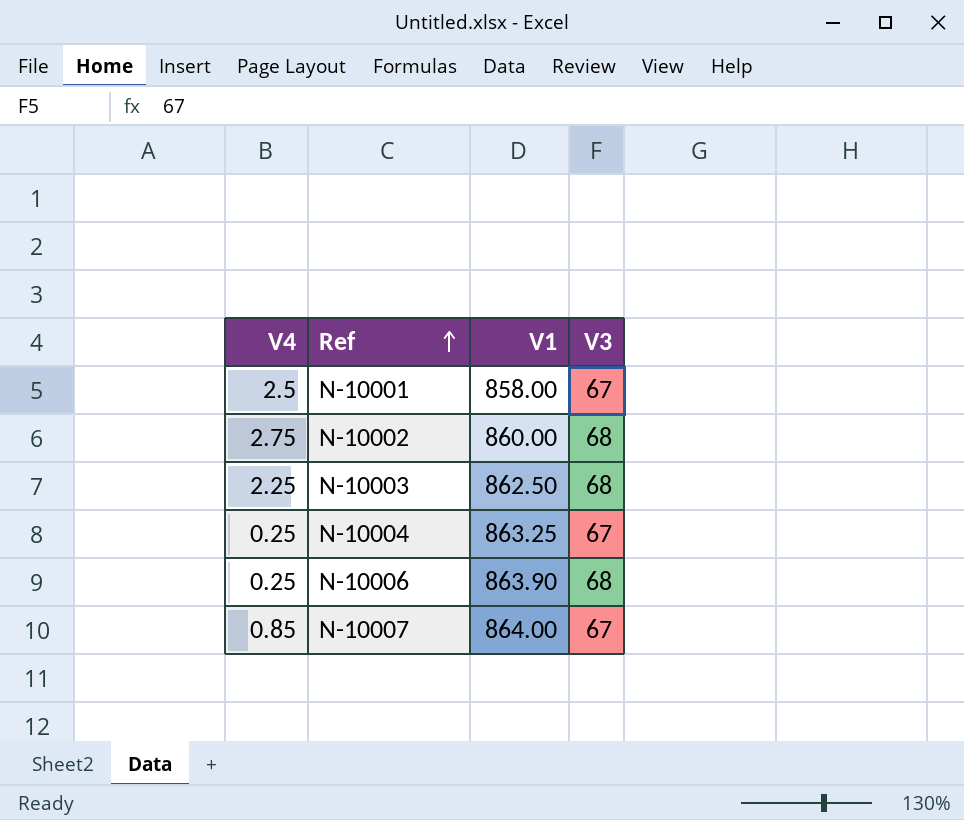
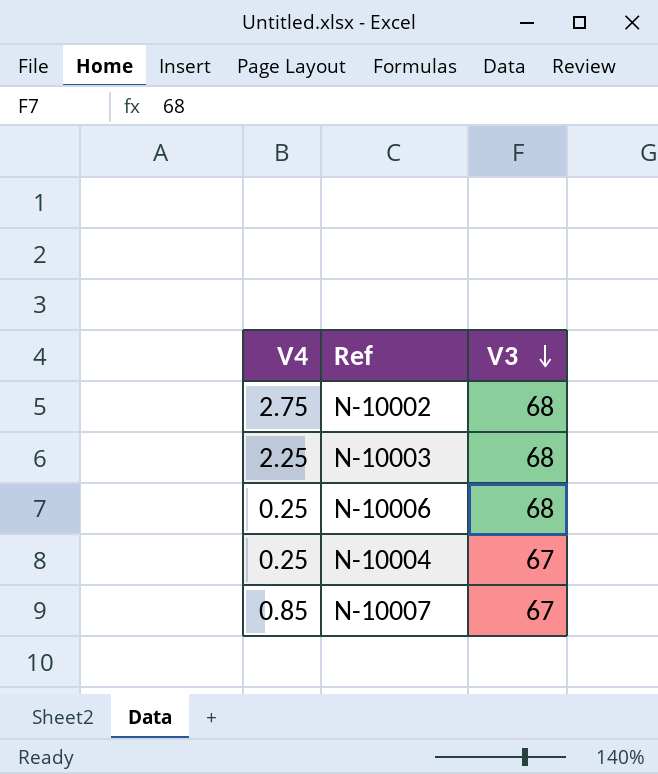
row order: Ref ascending -> V3 descending
column V1 | position: 3 -> none
row N-10001: 2.5 | 858.00 | 67 -> none

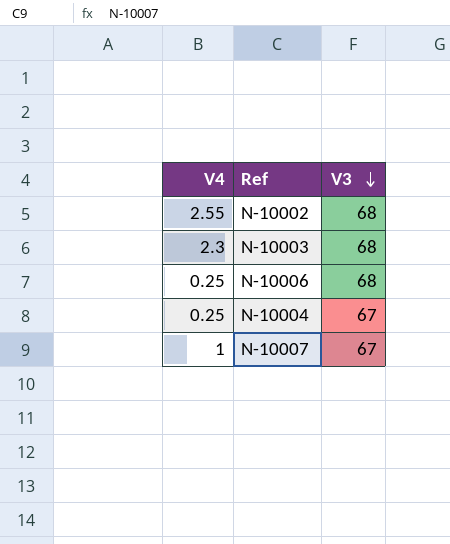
N-10002 | V4: 2.75 -> 2.55
N-10003 | V4: 2.25 -> 2.3
N-10007 | V4: 0.85 -> 1

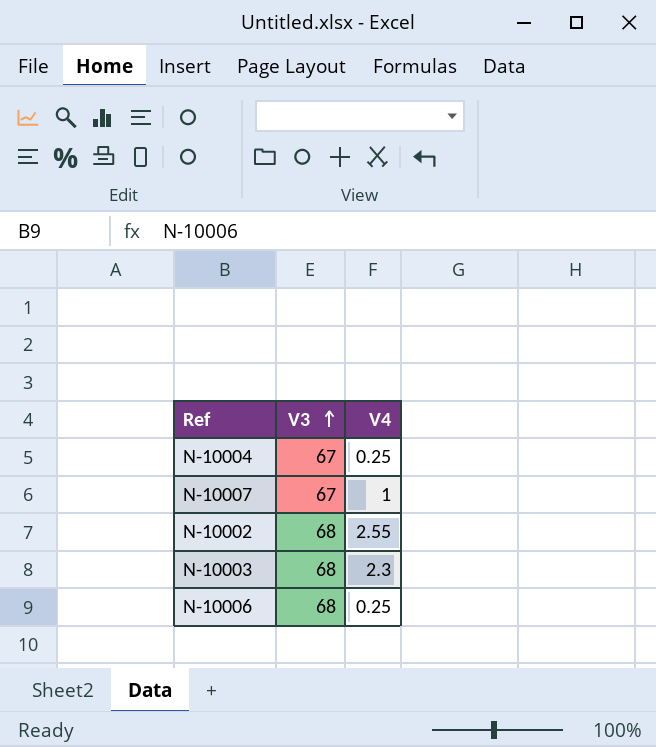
row order: V3 descending -> V3 ascending
column V4 | position: 1 -> 3

